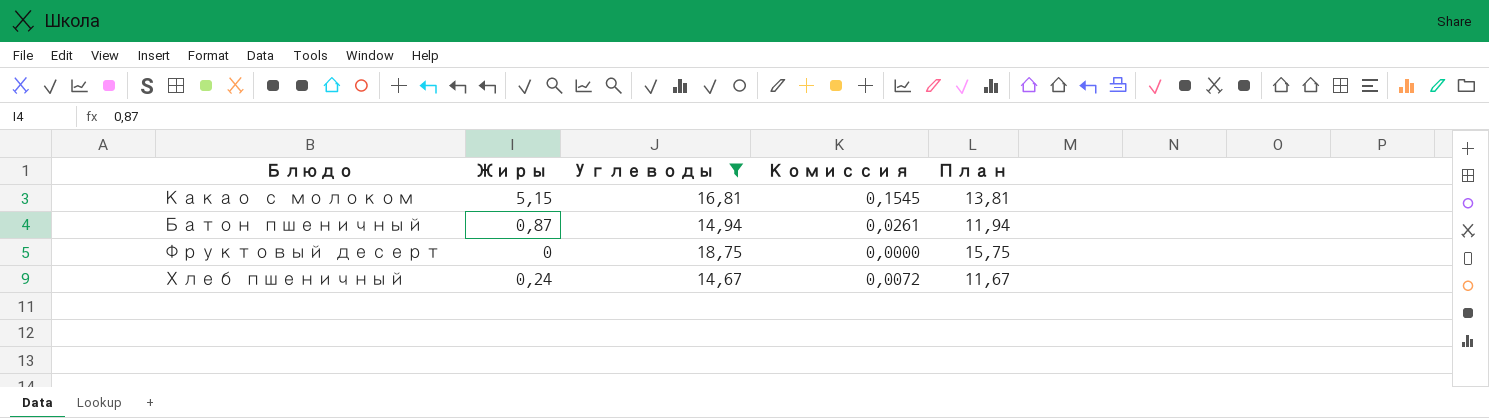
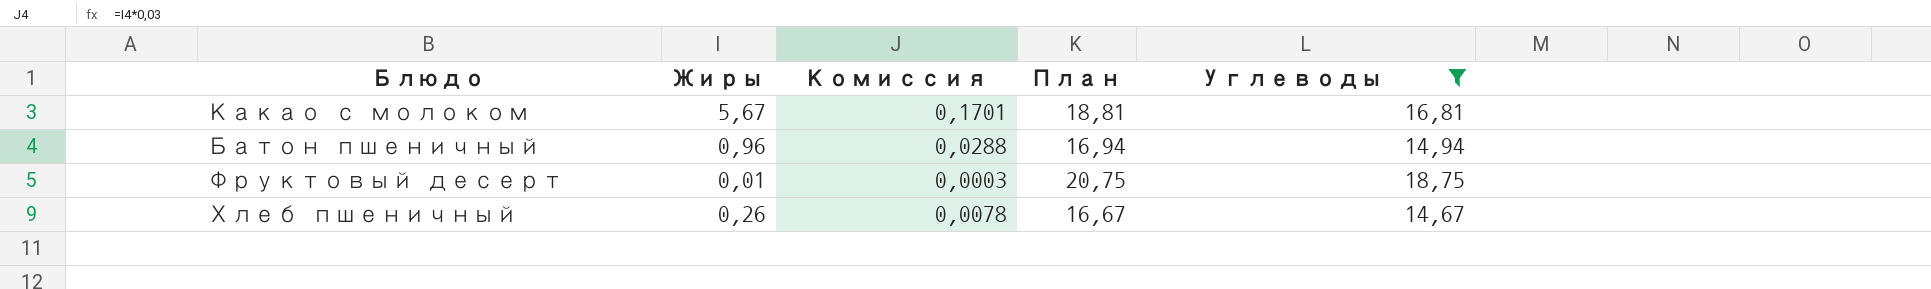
column План | formula: [Углеводы] - 3 -> [Углеводы] + 2
column Углеводы | position: 3 -> 5
Какао с молоком | Жиры: 5,15 -> 5,67
Какао с молоком | Комиссия: 0,1545 -> 0,1701
Батон пшеничный | Жиры: 0,87 -> 0,96
Батон пшеничный | Комиссия: 0,0261 -> 0,0288
Фруктовый десерт | Жиры: 0 -> 0,01
Фруктовый десерт | Комиссия: 0,0000 -> 0,0003
Хлеб пшеничный | Жиры: 0,24 -> 0,26
Хлеб пшеничный | Комиссия: 0,0072 -> 0,0078

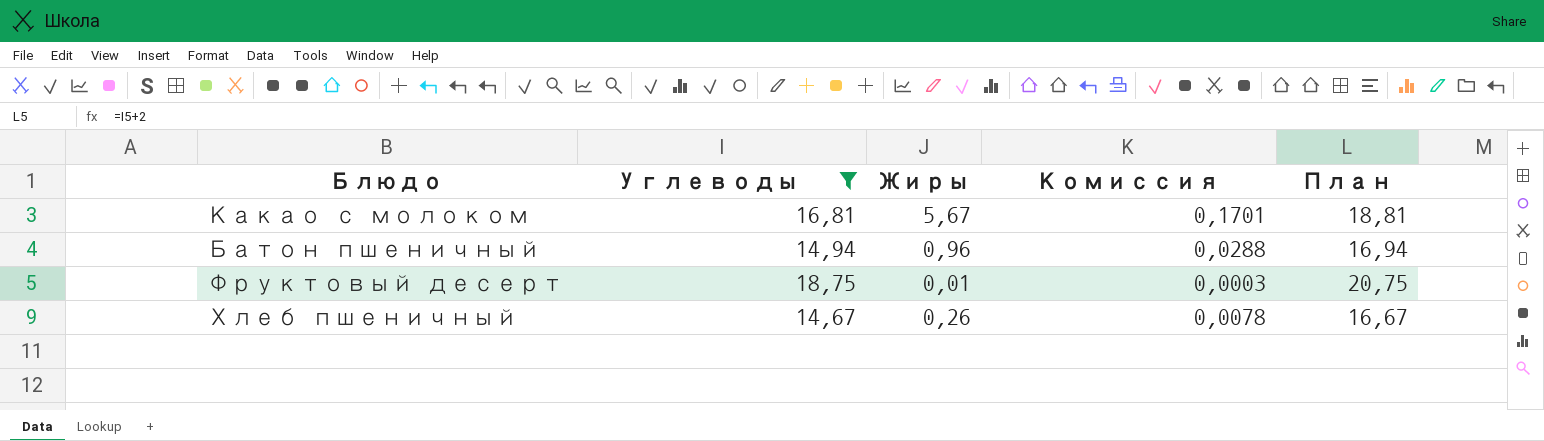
column Углеводы | position: 5 -> 2

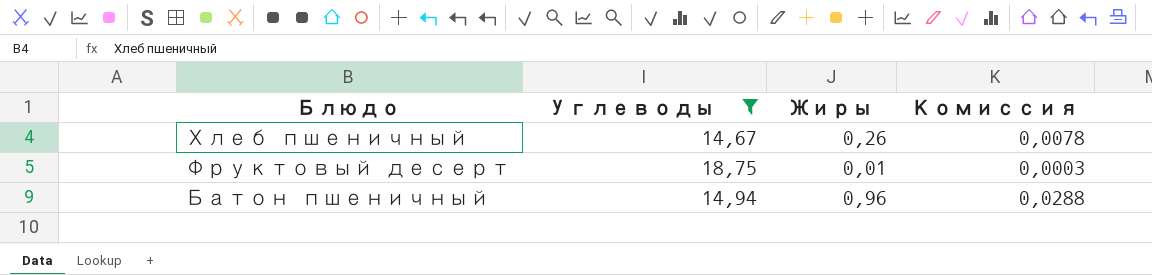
row order: none -> Блюдо descending
column План | formula: [Углеводы] + 2 -> none
row Какао с молоком: 16,81 | 5,67 | 0,1701 | 18,81 -> none

